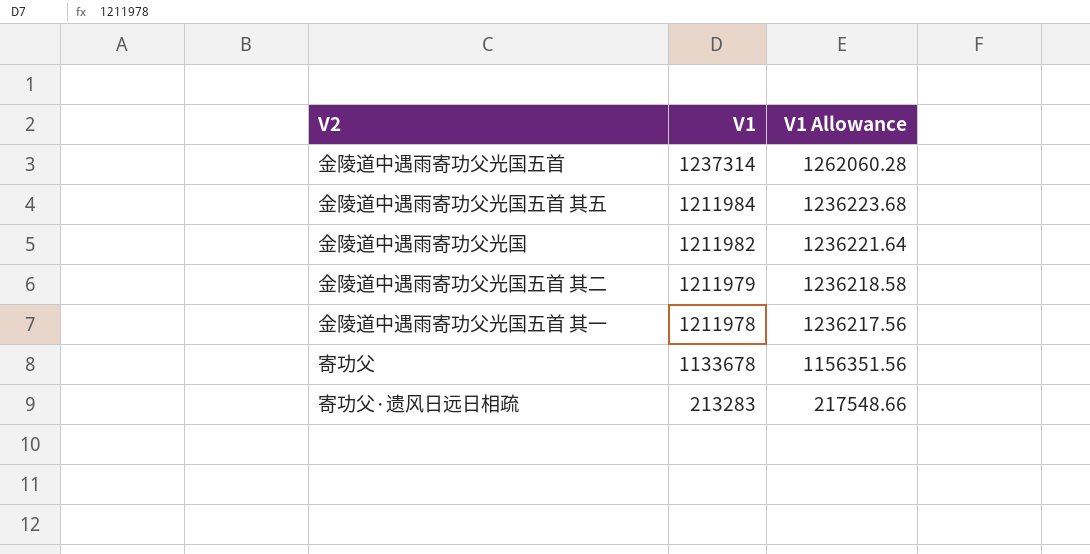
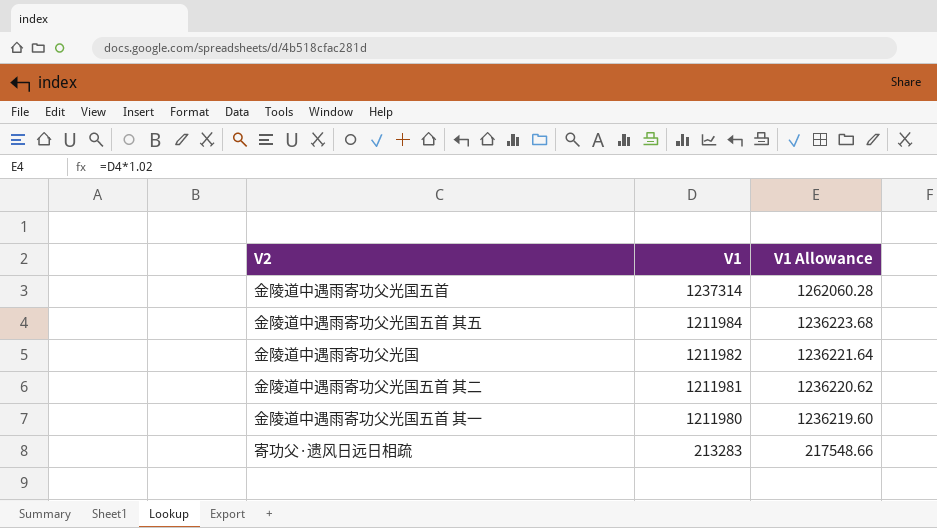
row 寄功父: 1133678 | 1156351.56 -> none
金陵道中遇雨寄功父光国五首 其二 | V1: 1211979 -> 1211981
金陵道中遇雨寄功父光国五首 其二 | V1 Allowance: 1236218.58 -> 1236220.62
金陵道中遇雨寄功父光国五首 其一 | V1: 1211978 -> 1211980
金陵道中遇雨寄功父光国五首 其一 | V1 Allowance: 1236217.56 -> 1236219.60

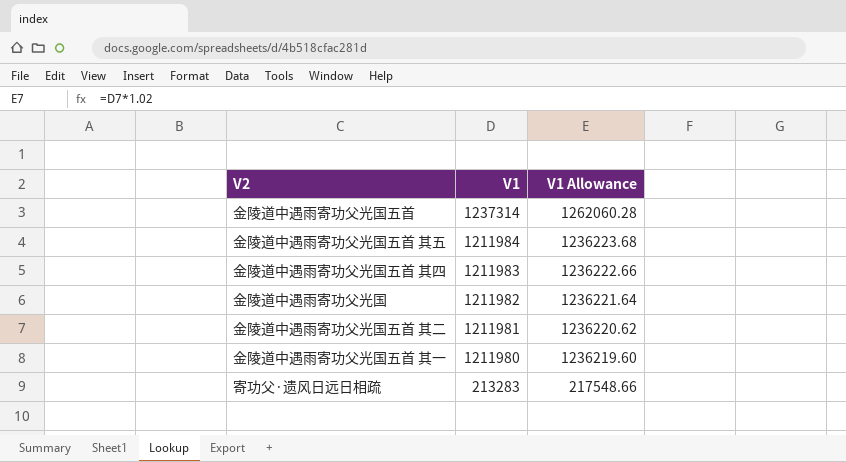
row 金陵道中遇雨寄功父光国五首 其四: none -> 1211983 | 1236222.66

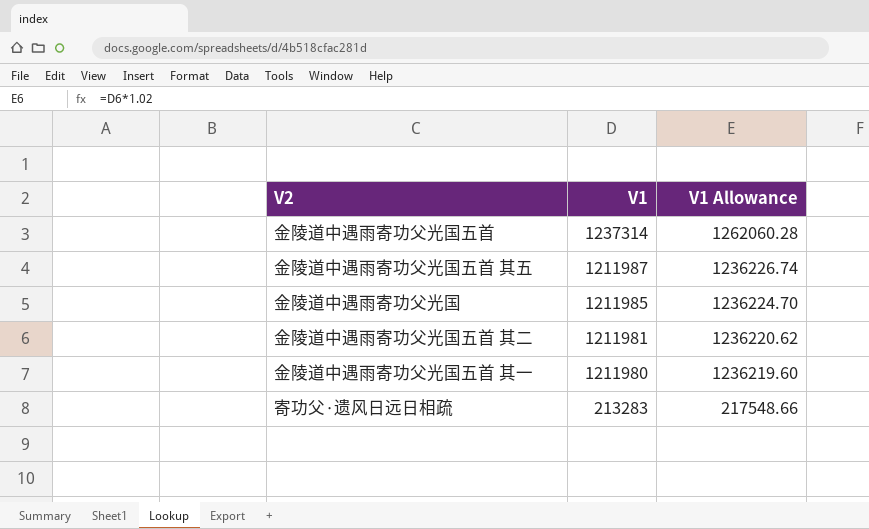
row 金陵道中遇雨寄功父光国五首 其四: 1211983 | 1236222.66 -> none
金陵道中遇雨寄功父光国五首 其五 | V1: 1211984 -> 1211987
金陵道中遇雨寄功父光国五首 其五 | V1 Allowance: 1236223.68 -> 1236226.74
金陵道中遇雨寄功父光国 | V1: 1211982 -> 1211985
金陵道中遇雨寄功父光国 | V1 Allowance: 1236221.64 -> 1236224.70

